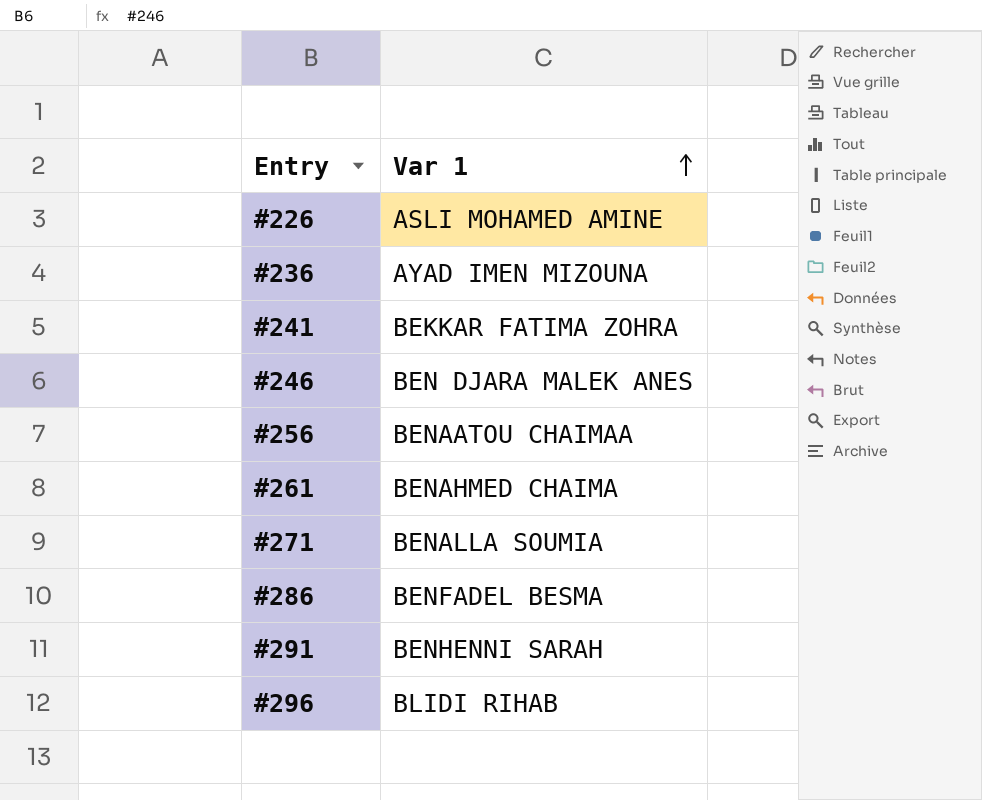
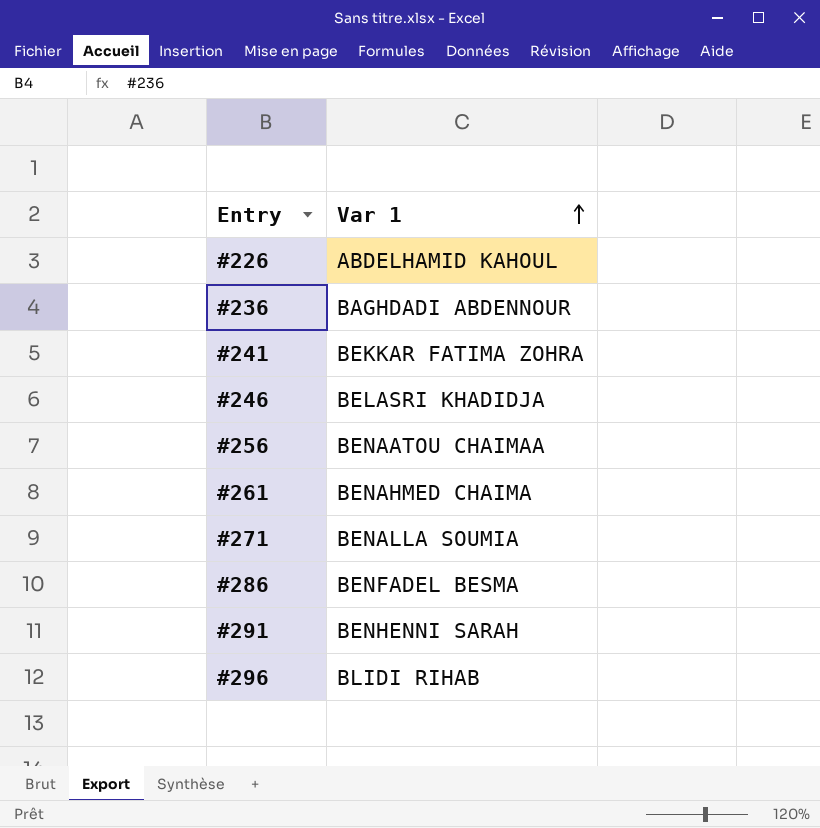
#226 | Var 1: ASLI MOHAMED AMINE -> ABDELHAMID KAHOUL
#236 | Var 1: AYAD IMEN MIZOUNA -> BAGHDADI ABDENNOUR
#246 | Var 1: BEN DJARA MALEK ANES -> BELASRI KHADIDJA

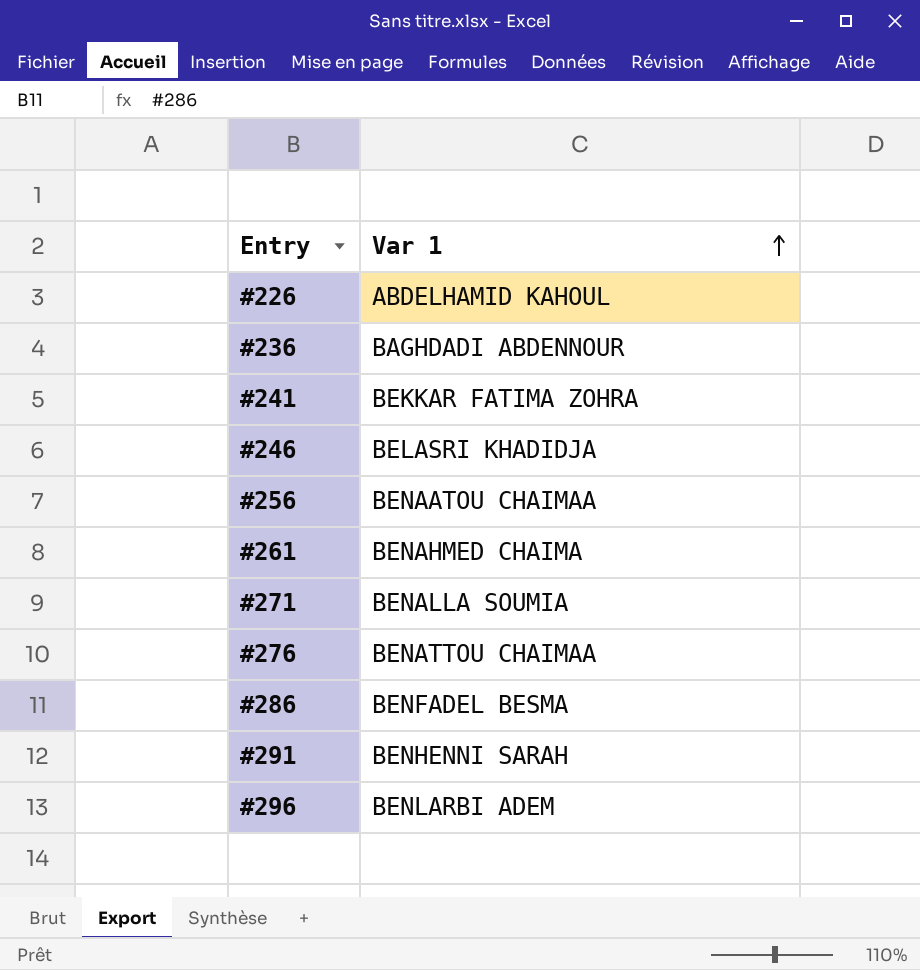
row #276: none -> BENATTOU CHAIMAA
#296 | Var 1: BLIDI RIHAB -> BENLARBI ADEM

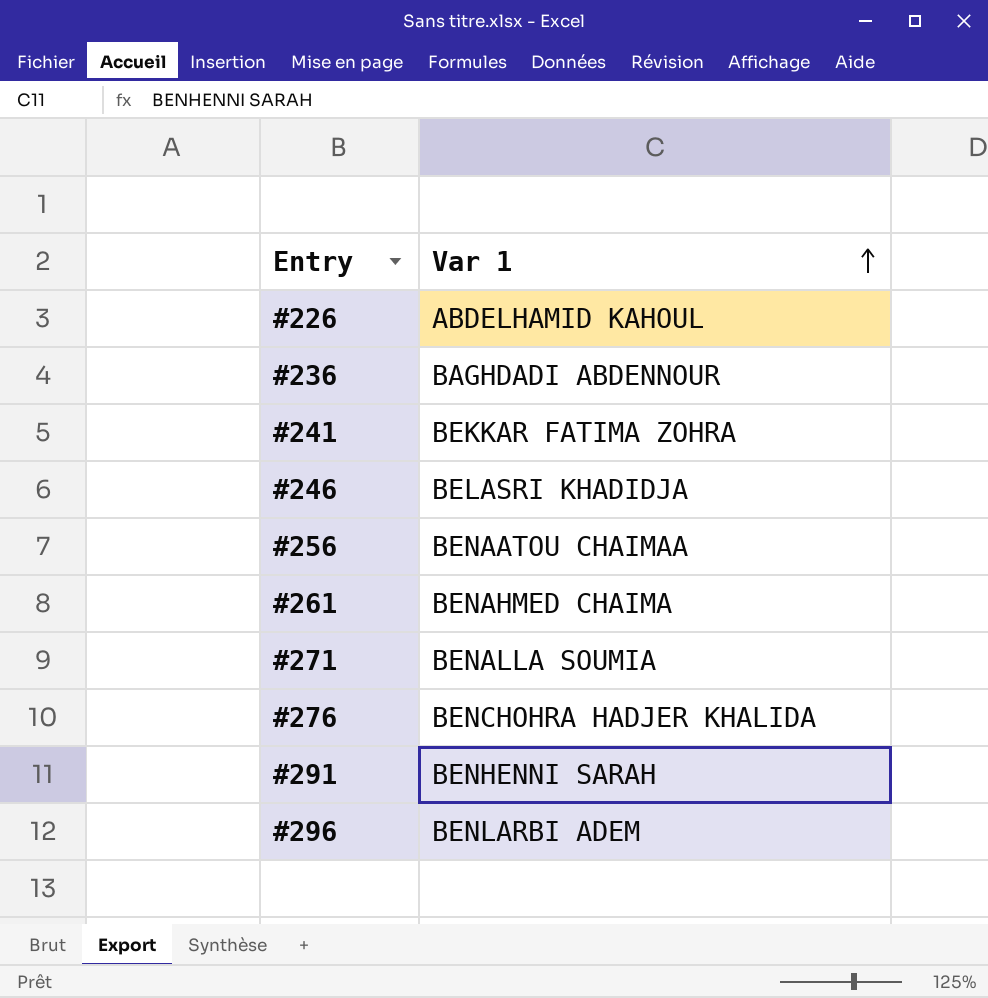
row #286: BENFADEL BESMA -> none
#276 | Var 1: BENATTOU CHAIMAA -> BENCHOHRA HADJER KHALIDA

